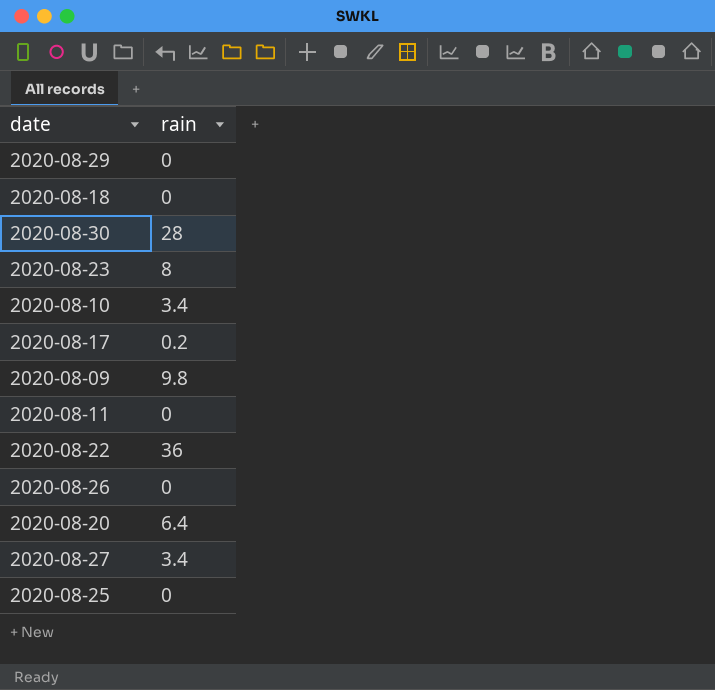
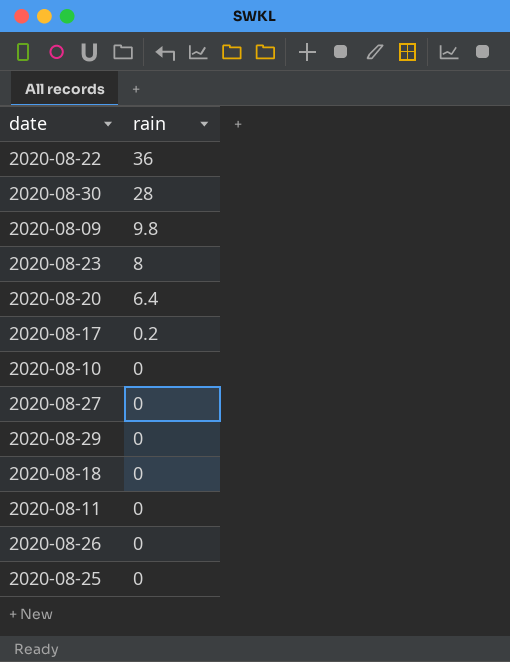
row order: none -> rain descending
2020-08-10 | rain: 3.4 -> 0
2020-08-27 | rain: 3.4 -> 0

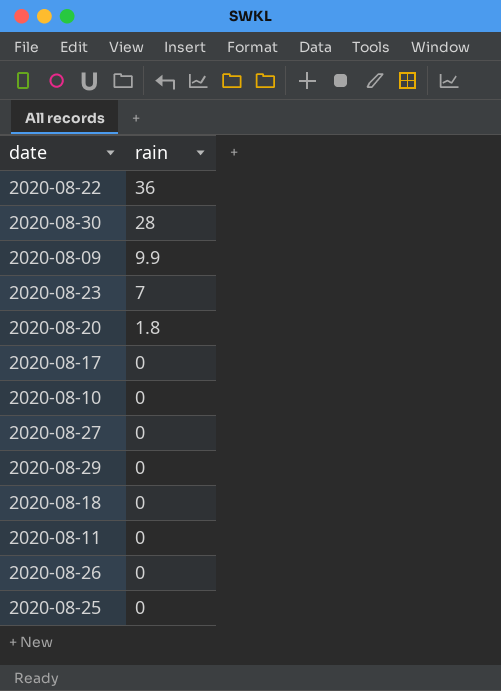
2020-08-09 | rain: 9.8 -> 9.9
2020-08-23 | rain: 8 -> 7
2020-08-20 | rain: 6.4 -> 1.8
2020-08-17 | rain: 0.2 -> 0

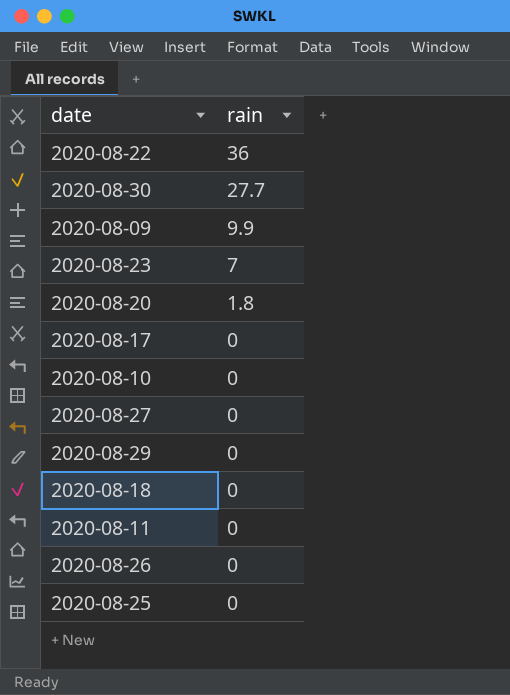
2020-08-30 | rain: 28 -> 27.7

